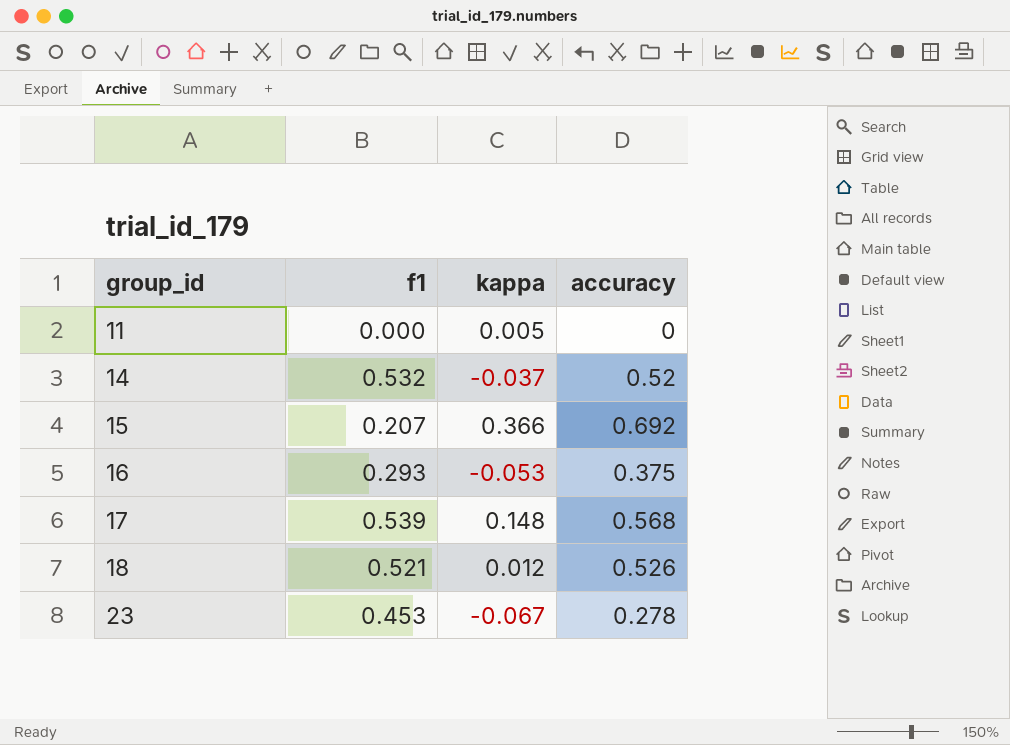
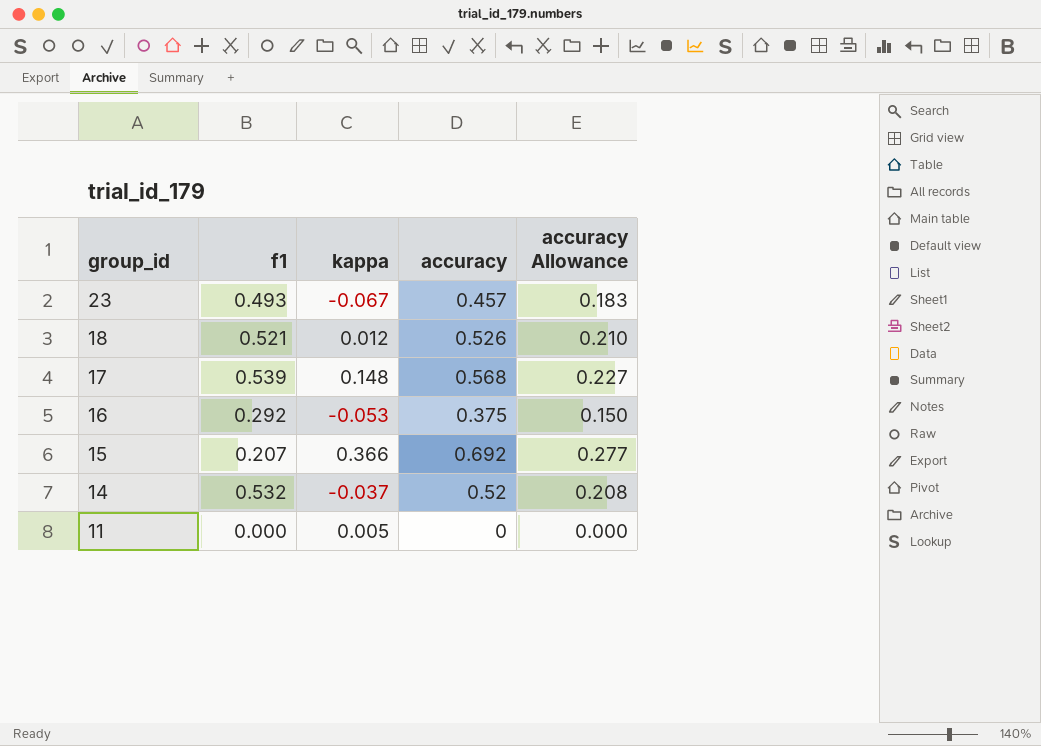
row order: group_id ascending -> group_id descending
column accuracy Allowance | formula: none -> [accuracy] * 0.4
23 | f1: 0.453 -> 0.493
23 | accuracy: 0.278 -> 0.457
16 | f1: 0.293 -> 0.292

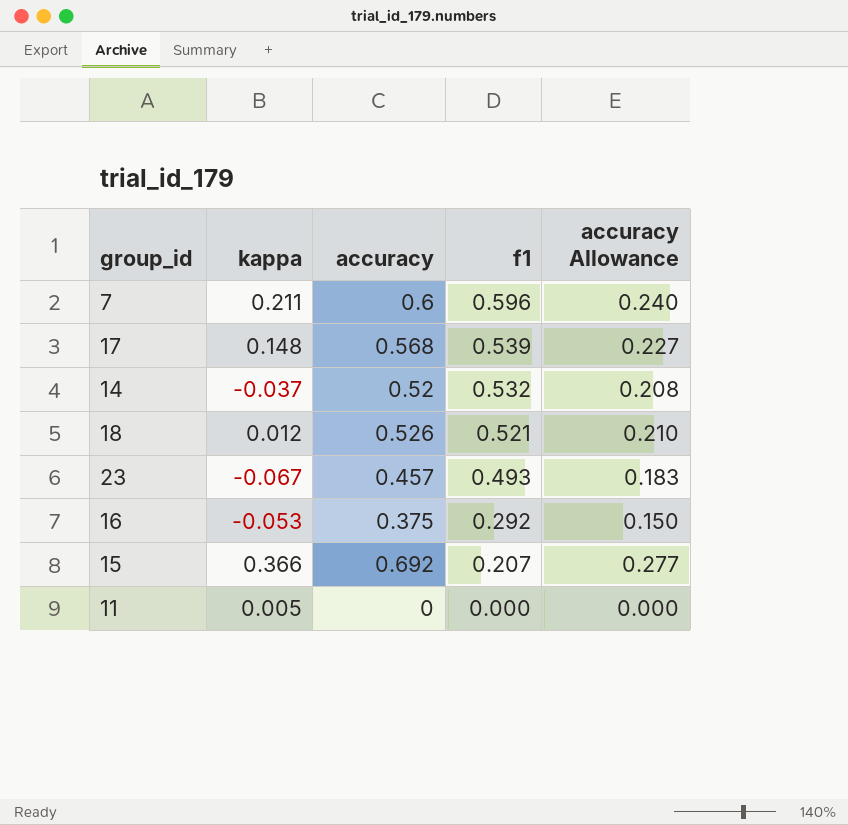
row order: group_id descending -> f1 descending
column f1 | position: 2 -> 4
row 7: none -> 0.211 | 0.6 | 0.596 | 0.240

